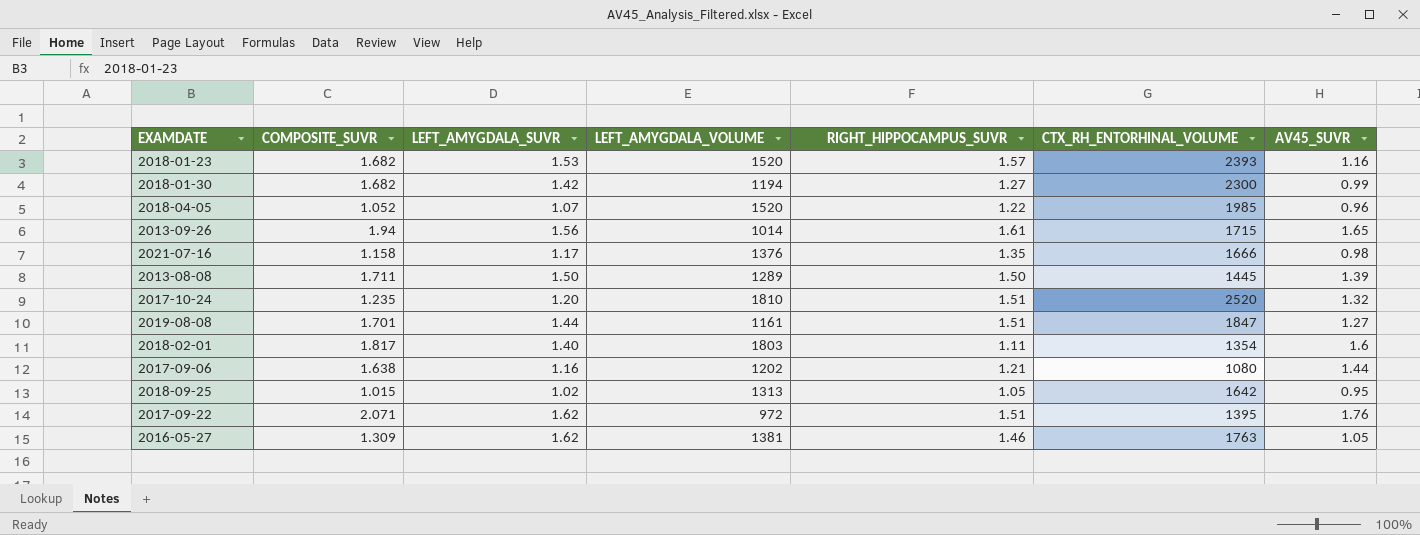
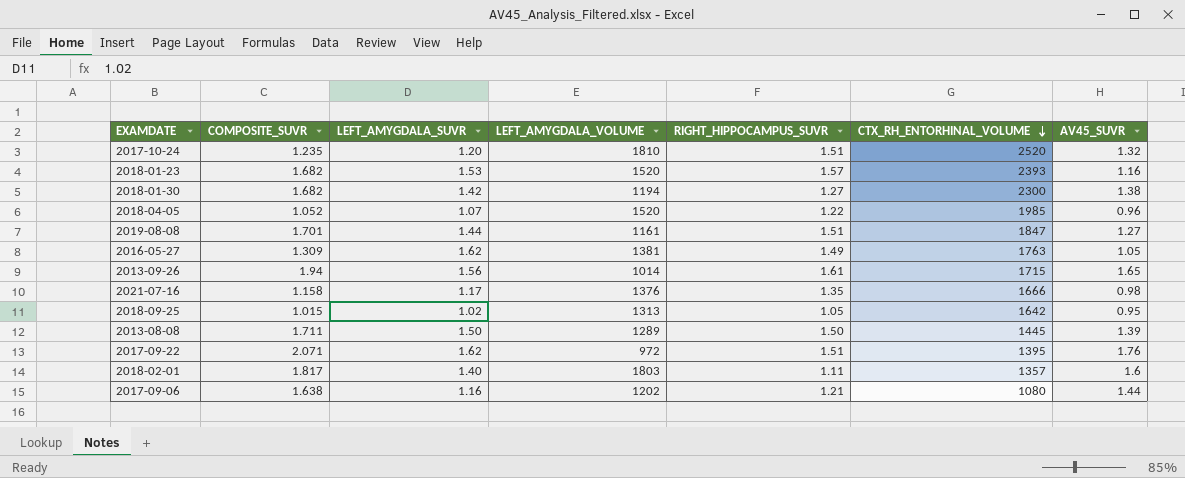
row order: none -> CTX_RH_ENTORHINAL_VOLUME descending
2018-01-30 | AV45_SUVR: 0.99 -> 1.38
2016-05-27 | RIGHT_HIPPOCAMPUS_SUVR: 1.46 -> 1.49
2018-02-01 | CTX_RH_ENTORHINAL_VOLUME: 1354 -> 1357

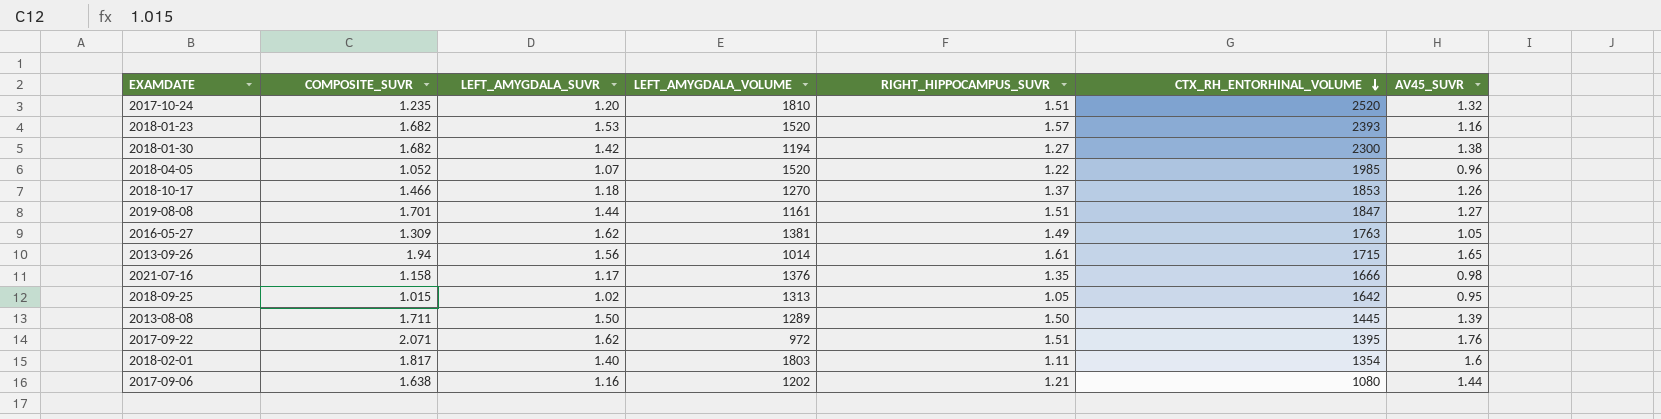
row 2018-10-17: none -> 1.466 | 1.18 | 1270 | 1.37 | 1853 | 1.26
2018-02-01 | CTX_RH_ENTORHINAL_VOLUME: 1357 -> 1354

